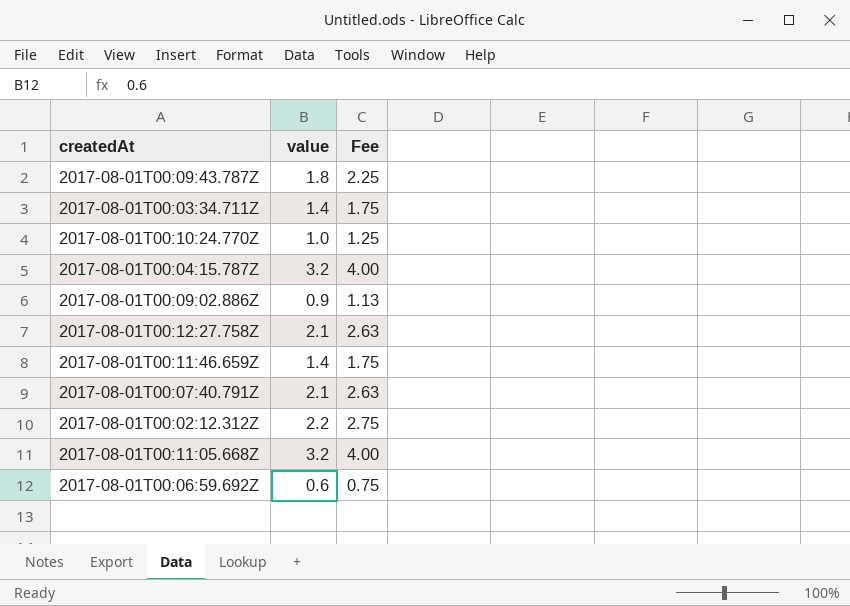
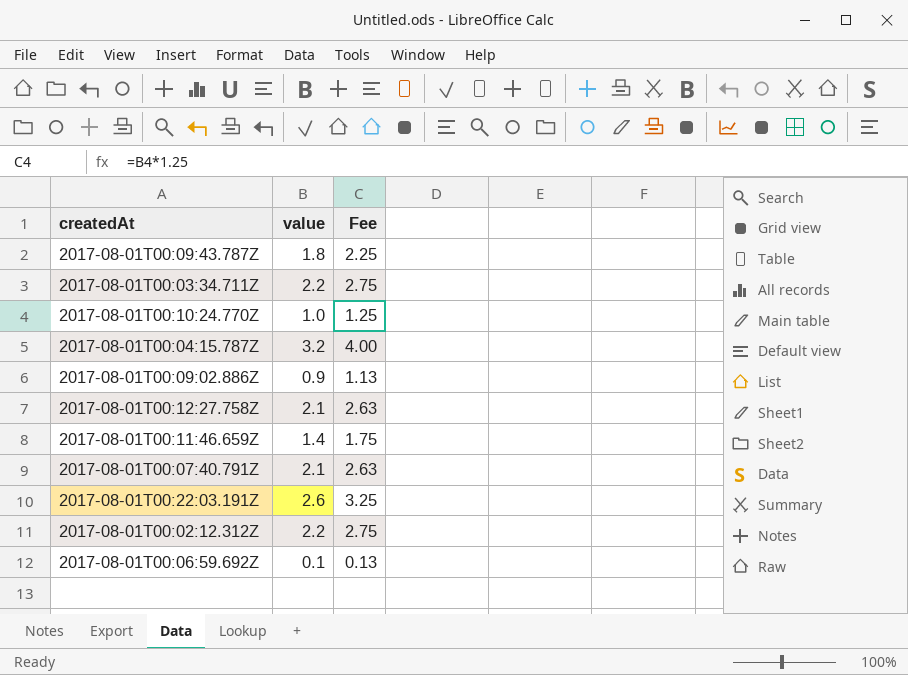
row 2017-08-01T00:11:05.668Z: 3.2 | 4.00 -> none
2017-08-01T00:03:34.711Z | value: 1.4 -> 2.2
2017-08-01T00:03:34.711Z | Fee: 1.75 -> 2.75
row 2017-08-01T00:22:03.191Z: none -> 2.6 | 3.25
2017-08-01T00:06:59.692Z | value: 0.6 -> 0.1
2017-08-01T00:06:59.692Z | Fee: 0.75 -> 0.13

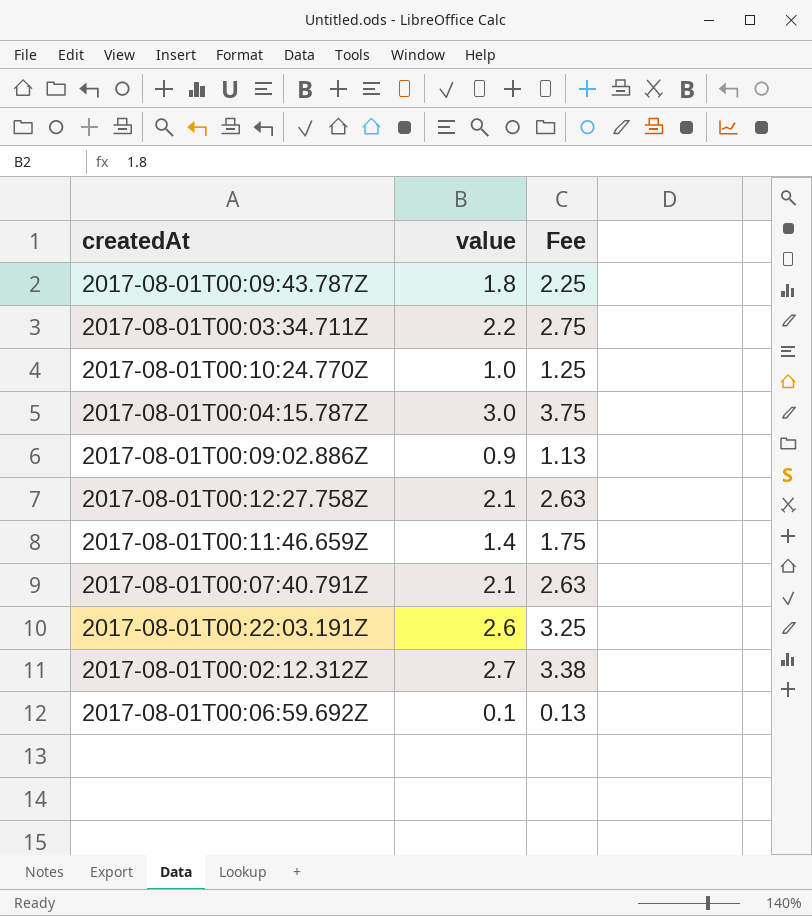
2017-08-01T00:04:15.787Z | value: 3.2 -> 3.0
2017-08-01T00:04:15.787Z | Fee: 4.00 -> 3.75
2017-08-01T00:02:12.312Z | value: 2.2 -> 2.7
2017-08-01T00:02:12.312Z | Fee: 2.75 -> 3.38

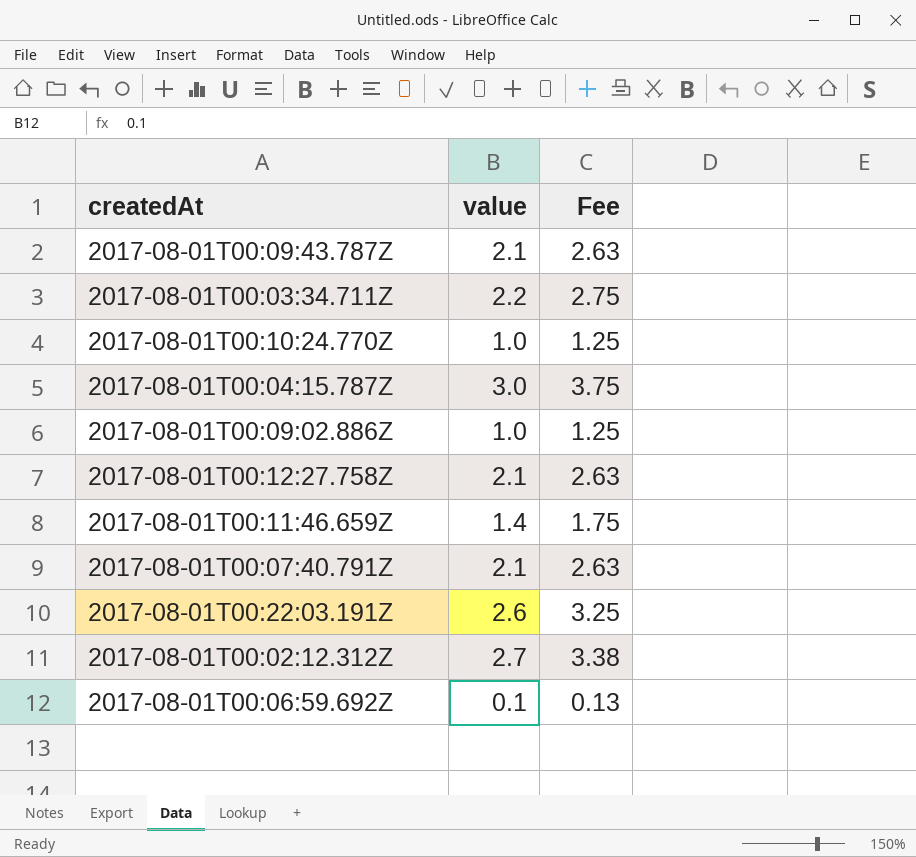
2017-08-01T00:09:43.787Z | value: 1.8 -> 2.1
2017-08-01T00:09:43.787Z | Fee: 2.25 -> 2.63
2017-08-01T00:09:02.886Z | value: 0.9 -> 1.0
2017-08-01T00:09:02.886Z | Fee: 1.13 -> 1.25

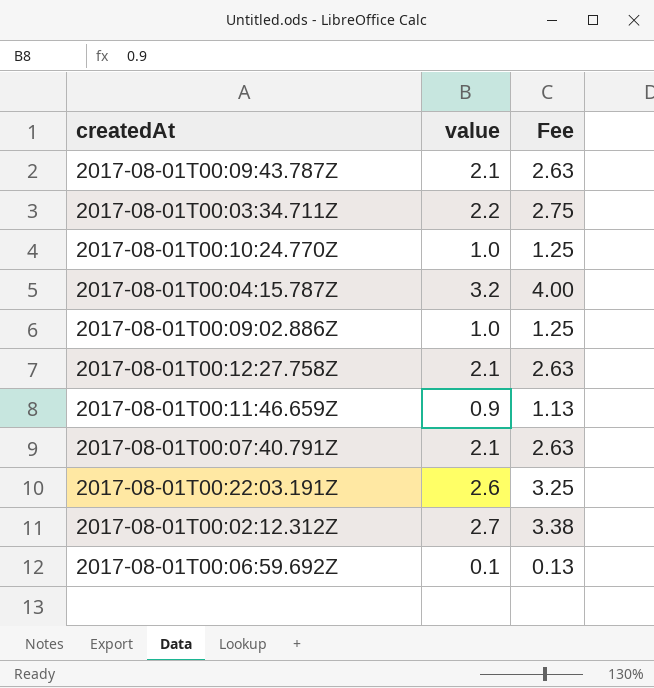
2017-08-01T00:04:15.787Z | value: 3.0 -> 3.2
2017-08-01T00:04:15.787Z | Fee: 3.75 -> 4.00
2017-08-01T00:11:46.659Z | value: 1.4 -> 0.9
2017-08-01T00:11:46.659Z | Fee: 1.75 -> 1.13

